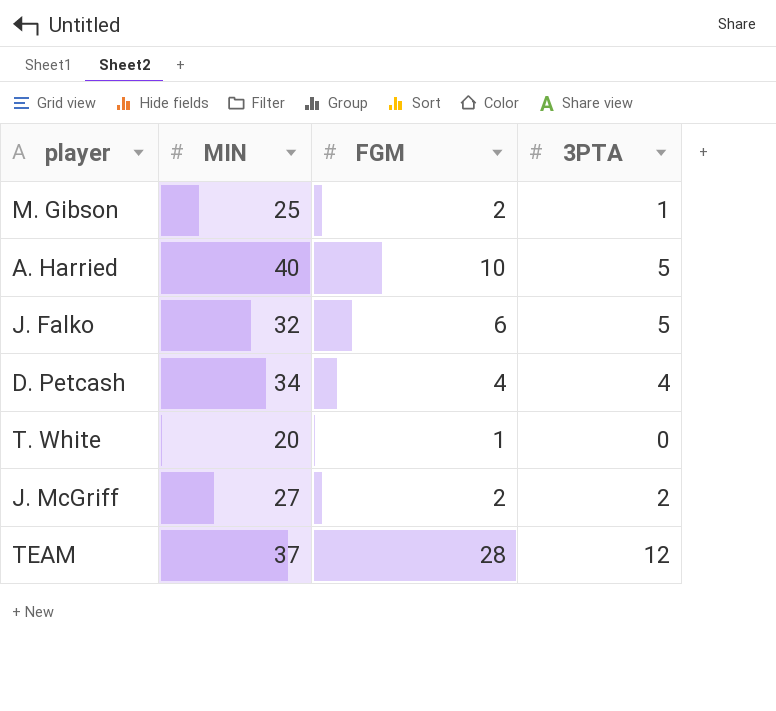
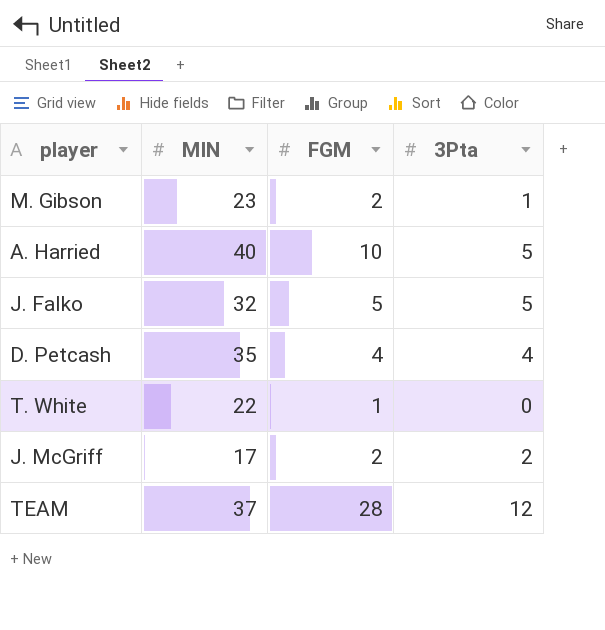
column name: 3PTA -> 3Pta
M. Gibson | MIN: 25 -> 23
J. Falko | FGM: 6 -> 5
D. Petcash | MIN: 34 -> 35
T. White | MIN: 20 -> 22
J. McGriff | MIN: 27 -> 17

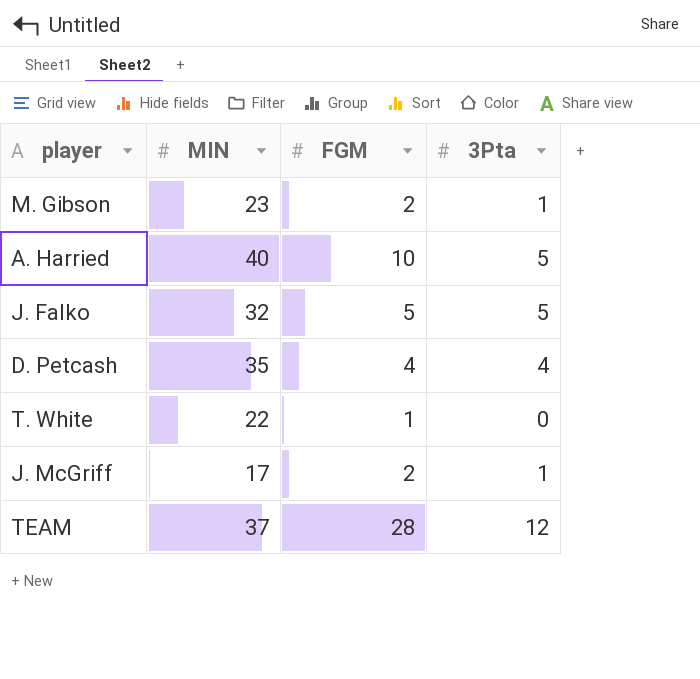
J. McGriff | 3Pta: 2 -> 1

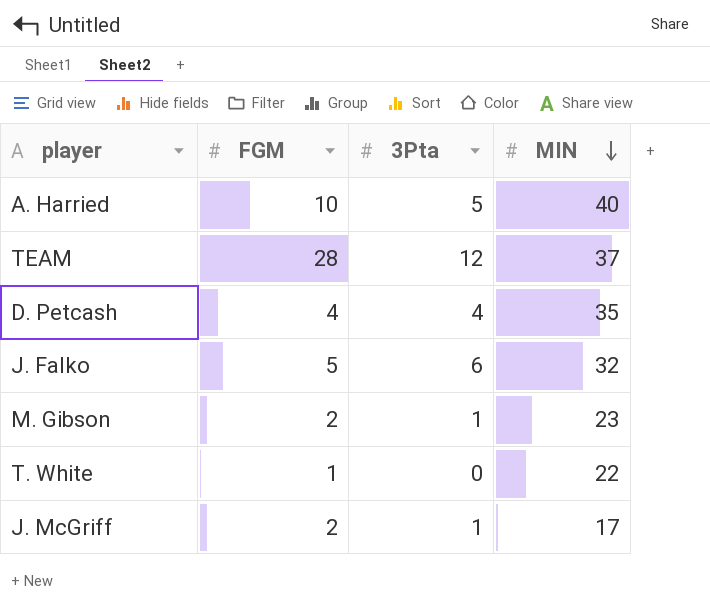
row order: none -> MIN descending
column MIN | position: 2 -> 4
J. Falko | 3Pta: 5 -> 6

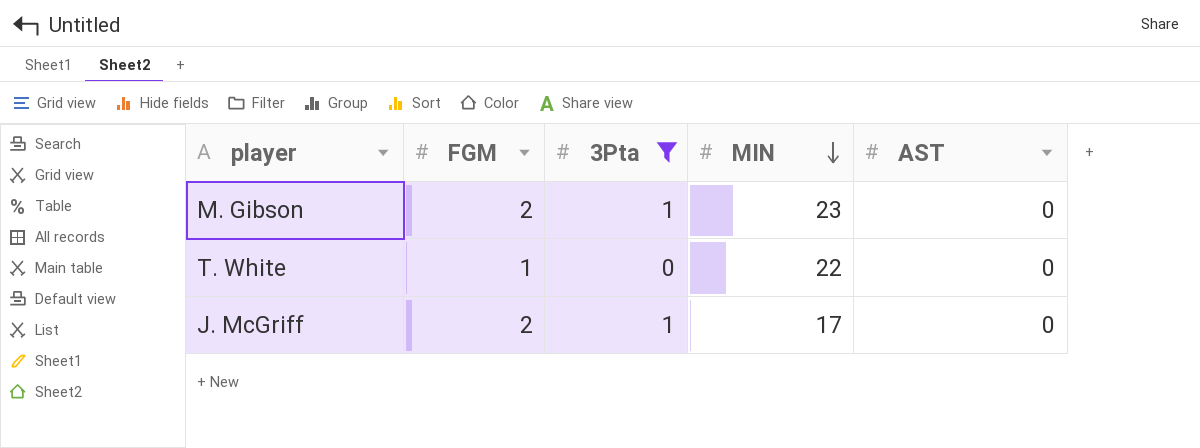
filter: none -> 3Pta <= 1
column AST | position: none -> 5

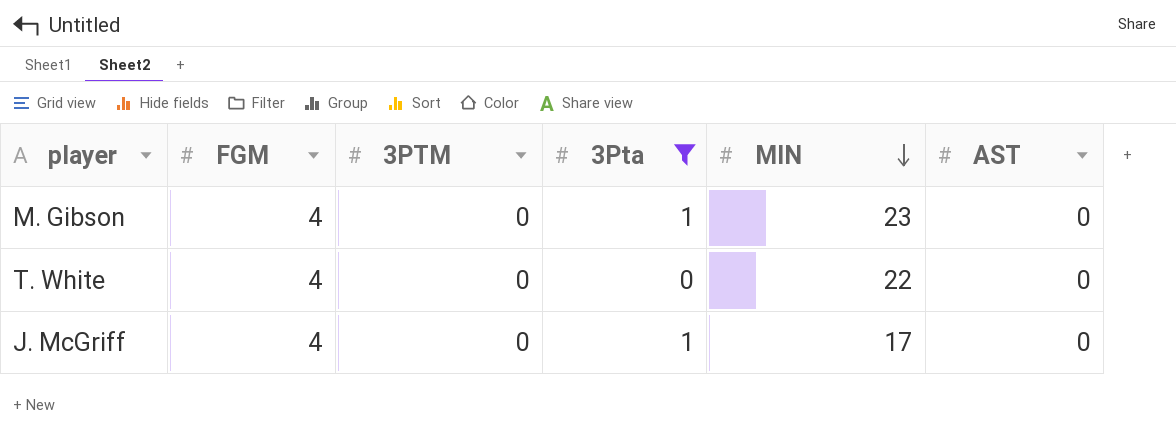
column 3PTM | position: none -> 3
M. Gibson | FGM: 2 -> 4
T. White | FGM: 1 -> 4
J. McGriff | FGM: 2 -> 4

